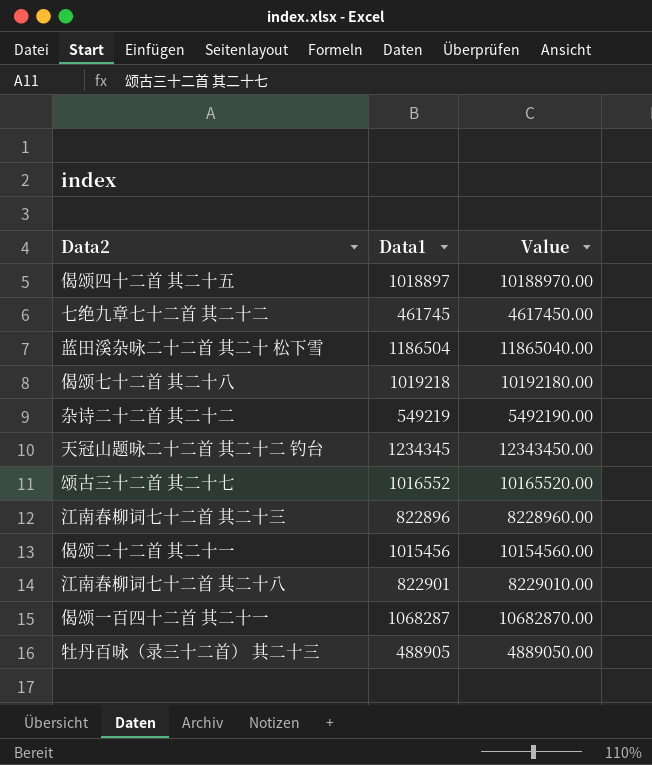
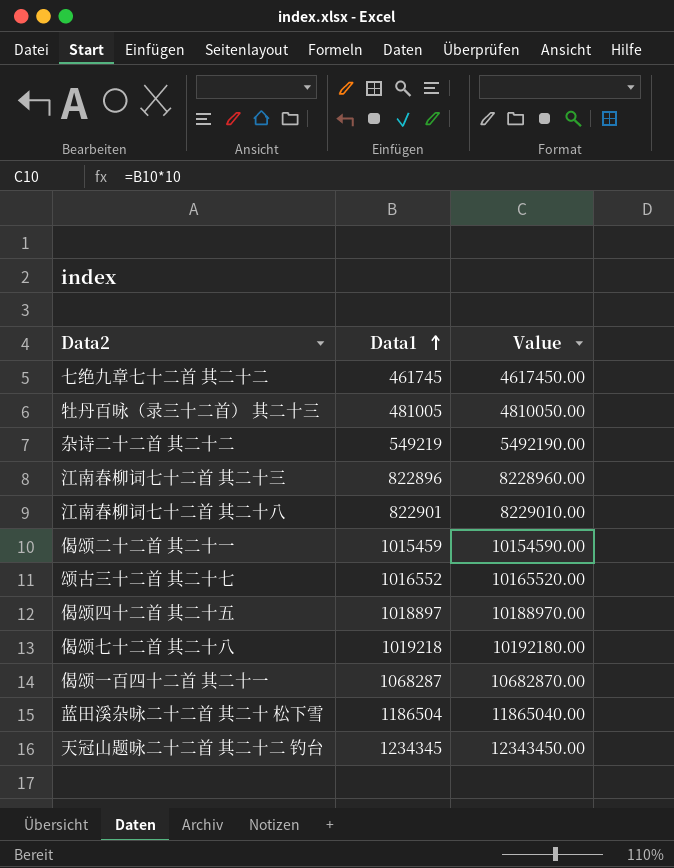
row order: none -> Data1 ascending
牡丹百咏（录三十二首） 其二十三 | Data1: 488905 -> 481005
牡丹百咏（录三十二首） 其二十三 | Value: 4889050.00 -> 4810050.00
偈颂二十二首 其二十一 | Data1: 1015456 -> 1015459
偈颂二十二首 其二十一 | Value: 10154560.00 -> 10154590.00

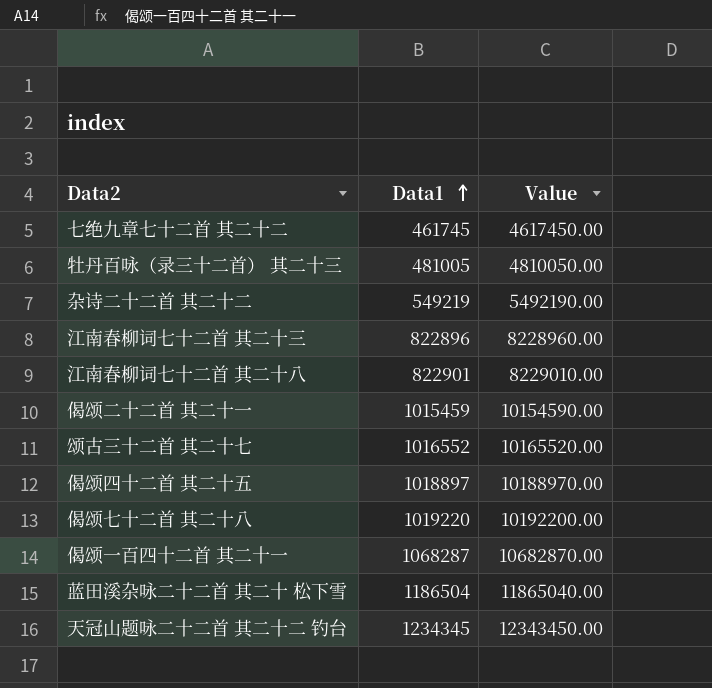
偈颂七十二首 其二十八 | Data1: 1019218 -> 1019220
偈颂七十二首 其二十八 | Value: 10192180.00 -> 10192200.00

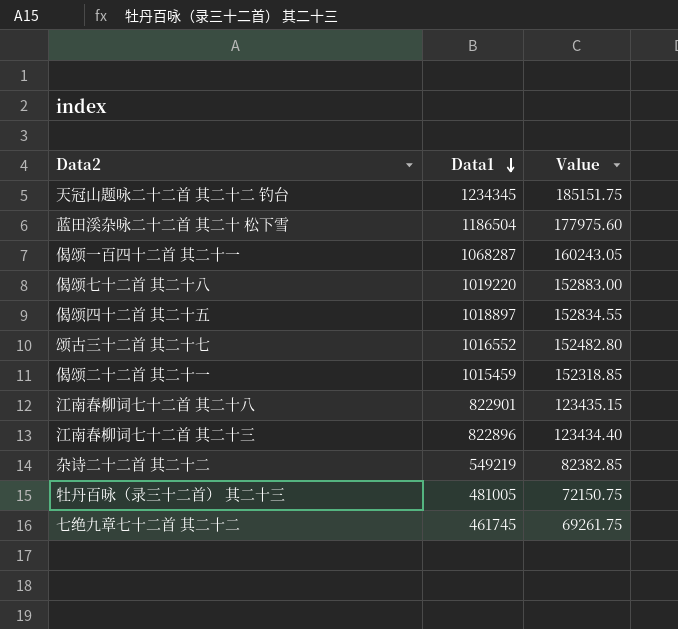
row order: Data1 ascending -> Data1 descending
column Value | formula: [Data1] * 10 -> [Data1] * 0.15

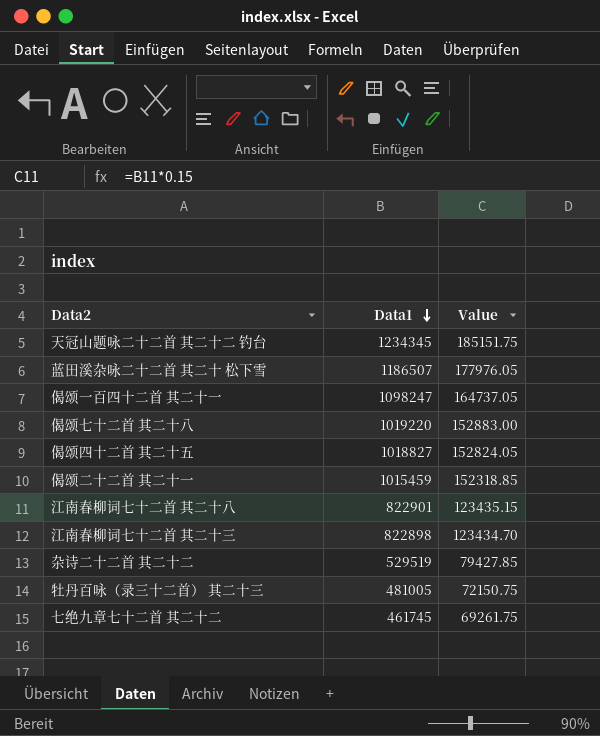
row 颂古三十二首 其二十七: 1016552 | 152482.80 -> none
蓝田溪杂咏二十二首 其二十 松下雪 | Data1: 1186504 -> 1186507
蓝田溪杂咏二十二首 其二十 松下雪 | Value: 177975.60 -> 177976.05
偈颂一百四十二首 其二十一 | Data1: 1068287 -> 1098247
偈颂一百四十二首 其二十一 | Value: 160243.05 -> 164737.05
偈颂四十二首 其二十五 | Data1: 1018897 -> 1018827
偈颂四十二首 其二十五 | Value: 152834.55 -> 152824.05
江南春柳词七十二首 其二十三 | Data1: 822896 -> 822898
江南春柳词七十二首 其二十三 | Value: 123434.40 -> 123434.70
杂诗二十二首 其二十二 | Data1: 549219 -> 529519
杂诗二十二首 其二十二 | Value: 82382.85 -> 79427.85

